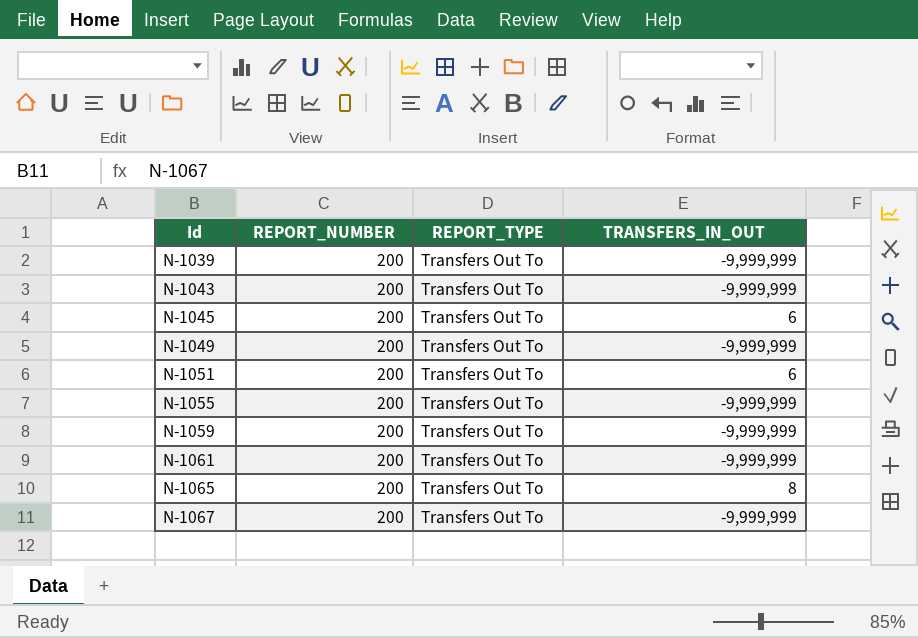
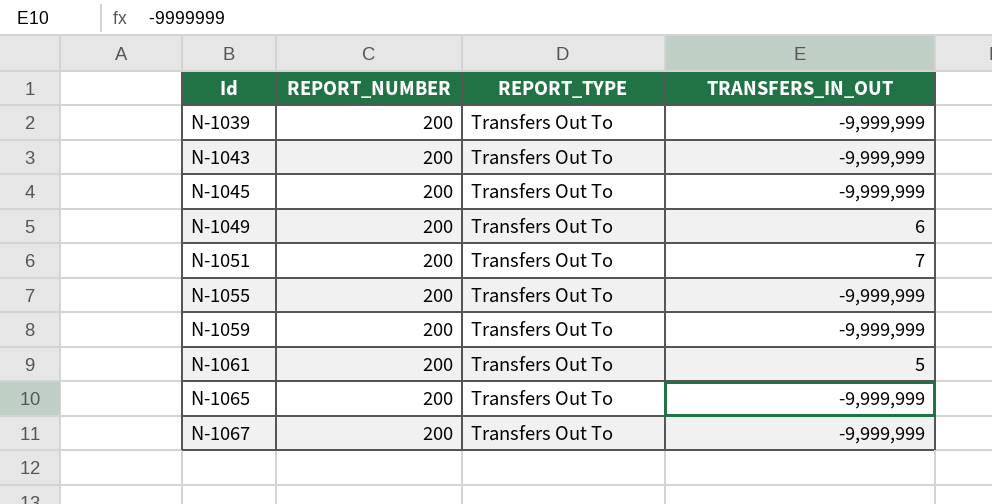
N-1045 | TRANSFERS_IN_OUT: 6 -> -9,999,999
N-1049 | TRANSFERS_IN_OUT: -9,999,999 -> 6
N-1051 | TRANSFERS_IN_OUT: 6 -> 7
N-1061 | TRANSFERS_IN_OUT: -9,999,999 -> 5
N-1065 | TRANSFERS_IN_OUT: 8 -> -9,999,999

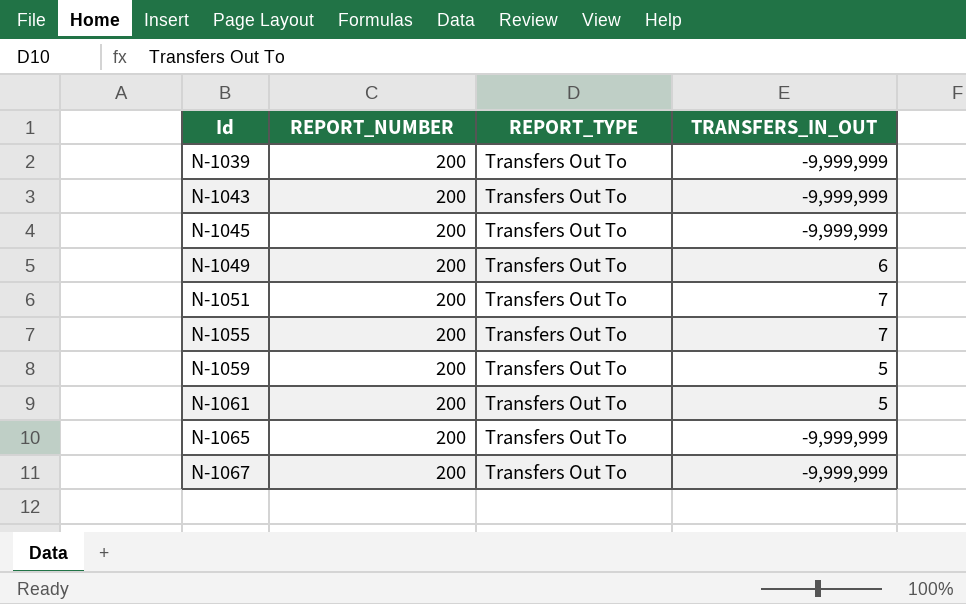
N-1055 | TRANSFERS_IN_OUT: -9,999,999 -> 7
N-1059 | TRANSFERS_IN_OUT: -9,999,999 -> 5

